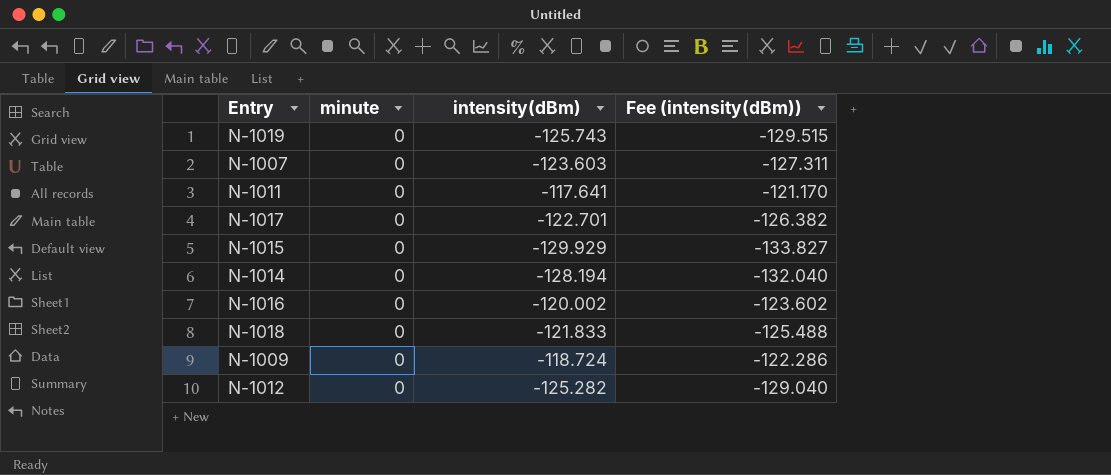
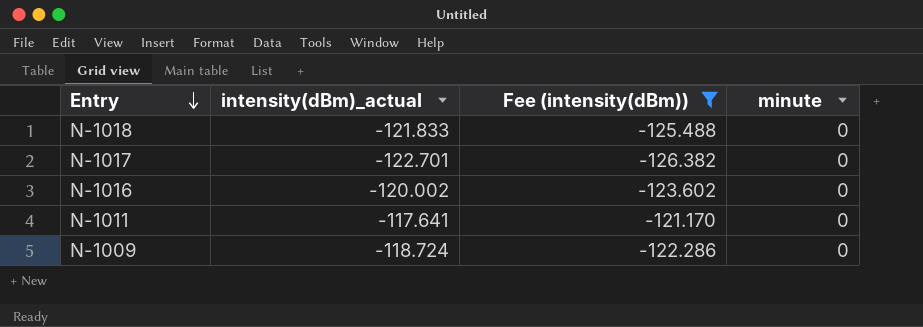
filter: none -> Fee (intensity(dBm)) >= -126.382
row order: none -> Entry descending
column name: intensity(dBm) -> intensity(dBm)_actual
column minute | position: 2 -> 4

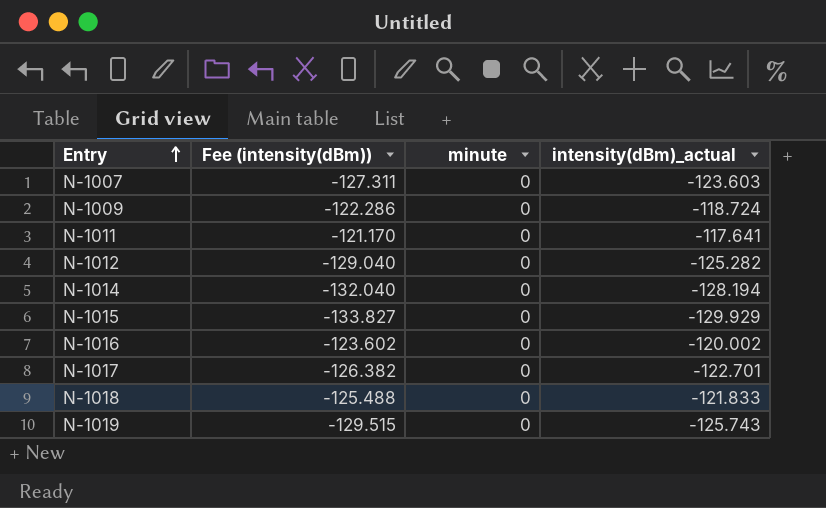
filter: Fee (intensity(dBm)) >= -126.382 -> none
row order: Entry descending -> Entry ascending
column intensity(dBm)_actual | position: 2 -> 4

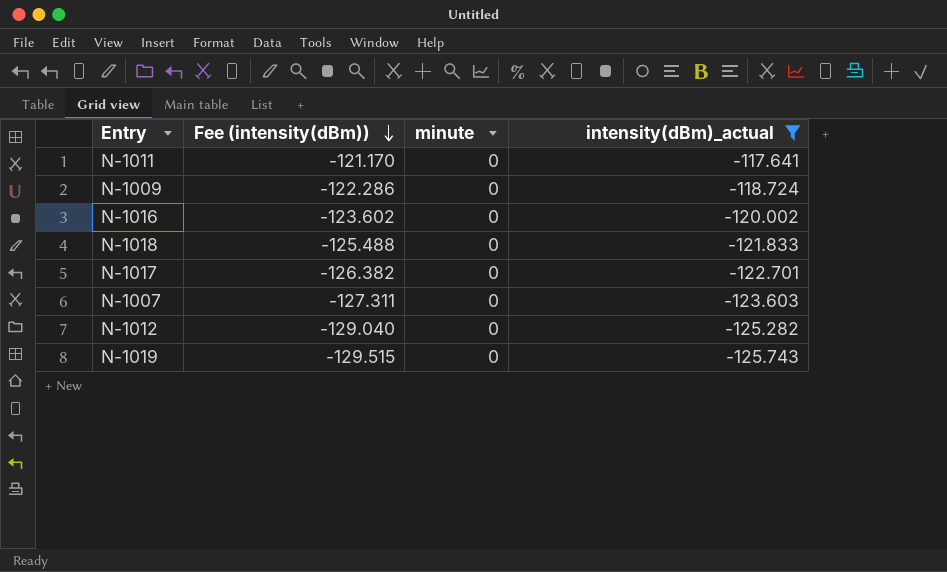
filter: none -> intensity(dBm)_actual >= -125.743
row order: Entry ascending -> Fee (intensity(dBm)) descending

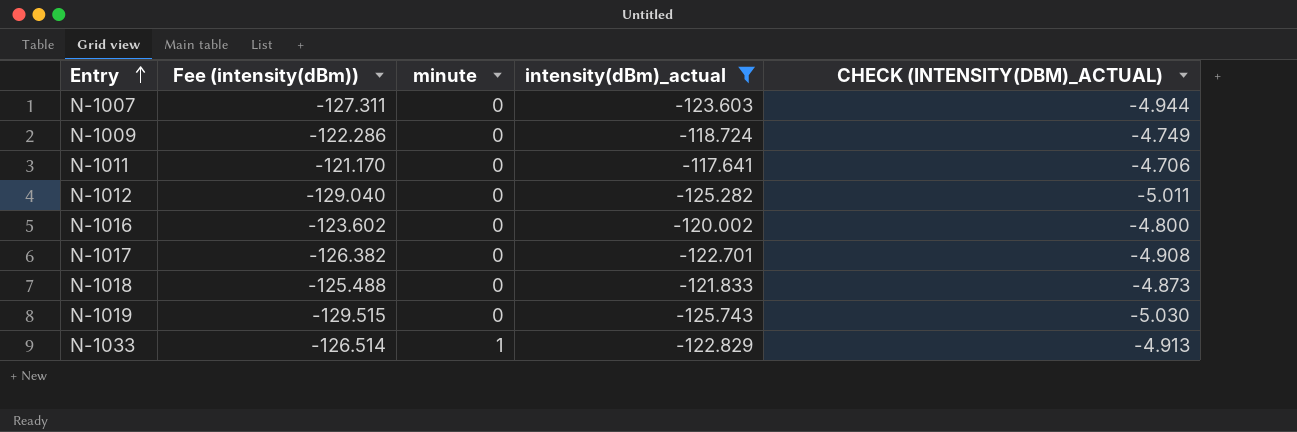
row order: Fee (intensity(dBm)) descending -> Entry ascending
column CHECK (INTENSITY(DBM)_ACTUAL) | formula: none -> [intensity(dBm)_actual] * 0.04
row N-1033: none -> -126.514 | 1 | -122.829 | -4.913

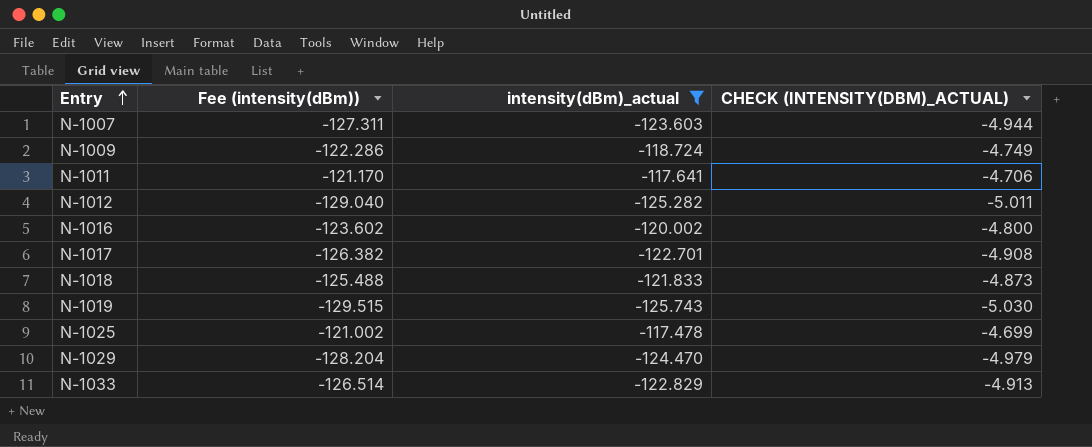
column minute | position: 3 -> none
row N-1025: none -> -121.002 | -117.478 | -4.699
row N-1029: none -> -128.204 | -124.470 | -4.979

